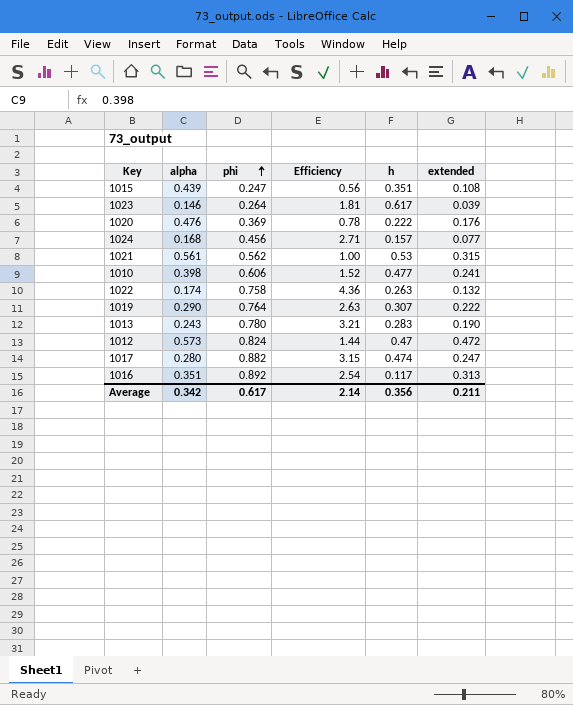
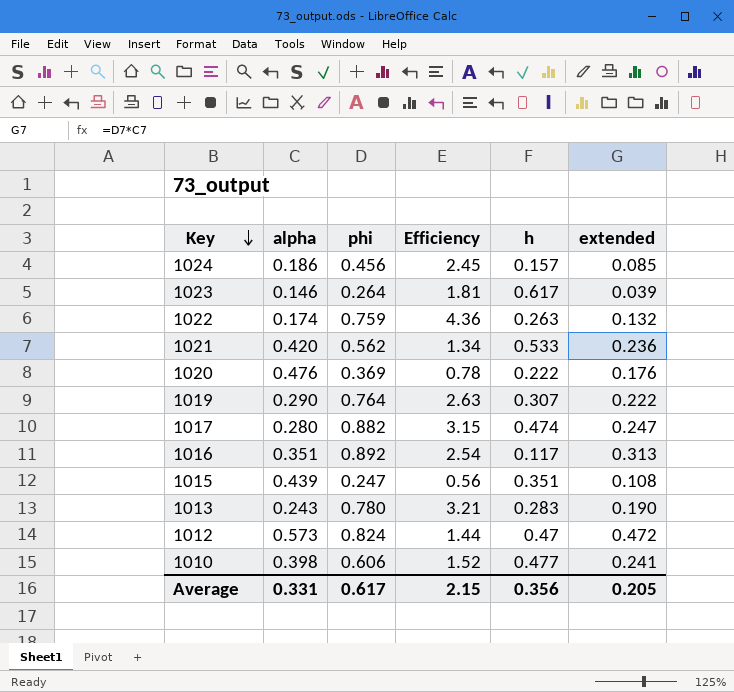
row order: phi ascending -> Key descending
1024 | alpha: 0.168 -> 0.186
1024 | Efficiency: 2.71 -> 2.45
1024 | extended: 0.077 -> 0.085
1022 | phi: 0.758 -> 0.759
1021 | alpha: 0.561 -> 0.420
1021 | Efficiency: 1.00 -> 1.34
1021 | h: 0.53 -> 0.533
1021 | extended: 0.315 -> 0.236
Average | alpha: 0.342 -> 0.331
Average | Efficiency: 2.14 -> 2.15
Average | extended: 0.211 -> 0.205

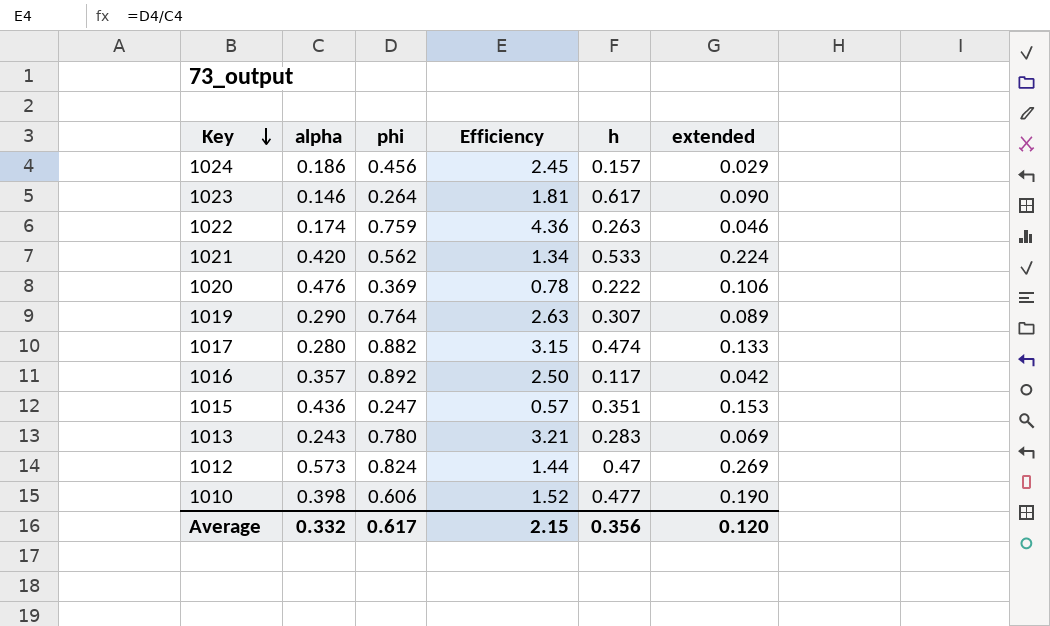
column extended | formula: [alpha] * [phi] -> [alpha] * [h]
1016 | alpha: 0.351 -> 0.357
1016 | Efficiency: 2.54 -> 2.50
1015 | alpha: 0.439 -> 0.436
1015 | Efficiency: 0.56 -> 0.57
Average | alpha: 0.331 -> 0.332
Average | extended: 0.205 -> 0.120

